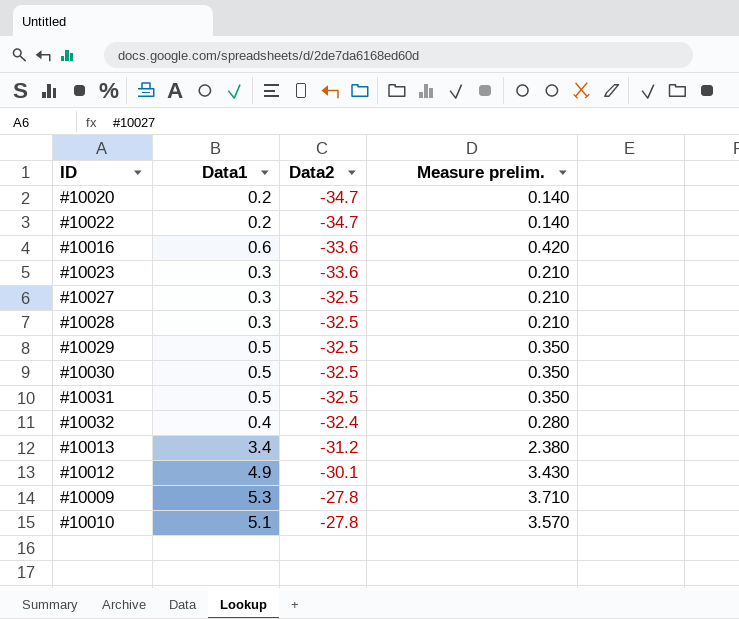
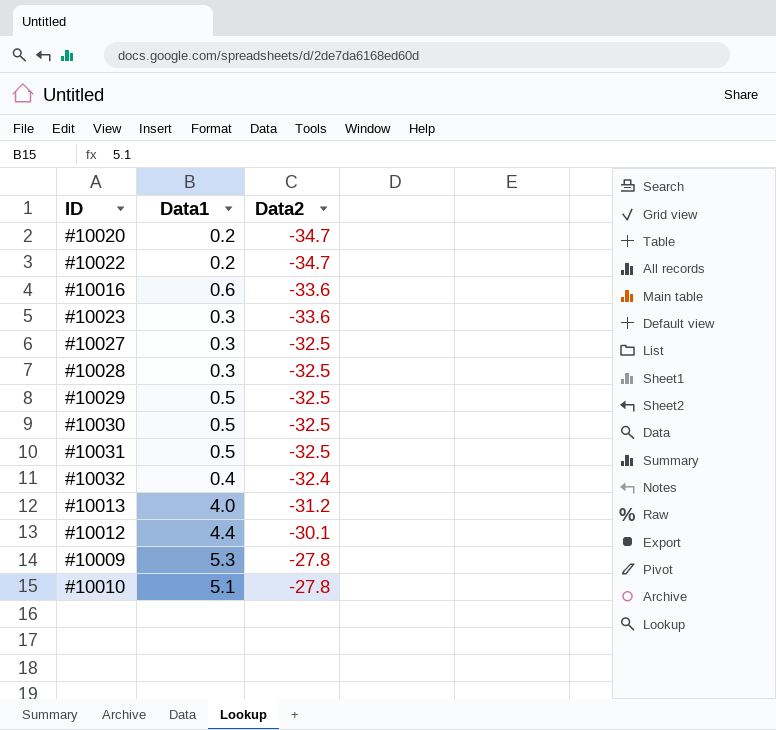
column Measure prelim. | formula: [Data1] * 0.7 -> none
#10013 | Data1: 3.4 -> 4.0
#10012 | Data1: 4.9 -> 4.4

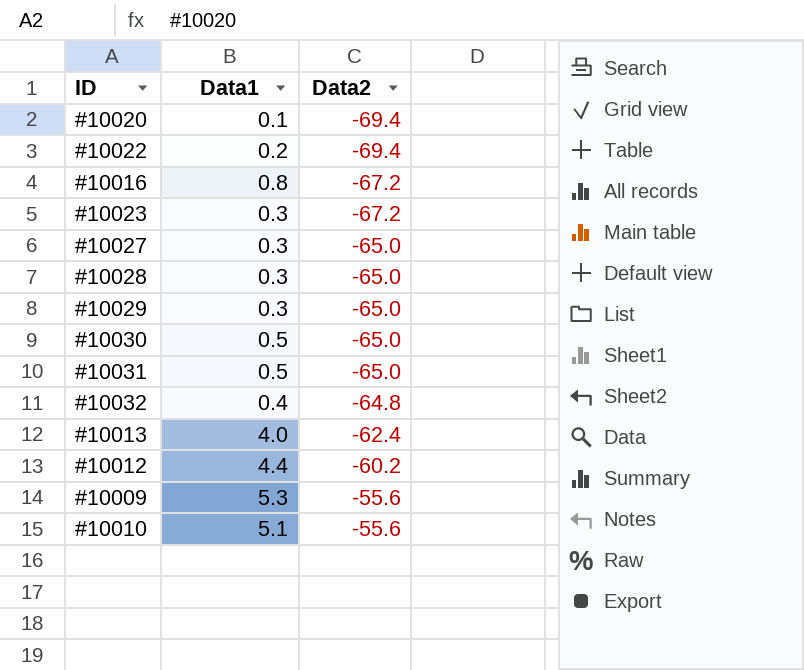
#10020 | Data1: 0.2 -> 0.1
#10020 | Data2: -34.7 -> -69.4
#10022 | Data2: -34.7 -> -69.4
#10016 | Data1: 0.6 -> 0.8
#10016 | Data2: -33.6 -> -67.2
#10023 | Data2: -33.6 -> -67.2
#10027 | Data2: -32.5 -> -65.0
#10028 | Data2: -32.5 -> -65.0
#10029 | Data1: 0.5 -> 0.3
#10029 | Data2: -32.5 -> -65.0
#10030 | Data2: -32.5 -> -65.0
#10031 | Data2: -32.5 -> -65.0
#10032 | Data2: -32.4 -> -64.8
#10013 | Data2: -31.2 -> -62.4
#10012 | Data2: -30.1 -> -60.2
#10009 | Data2: -27.8 -> -55.6
#10010 | Data2: -27.8 -> -55.6

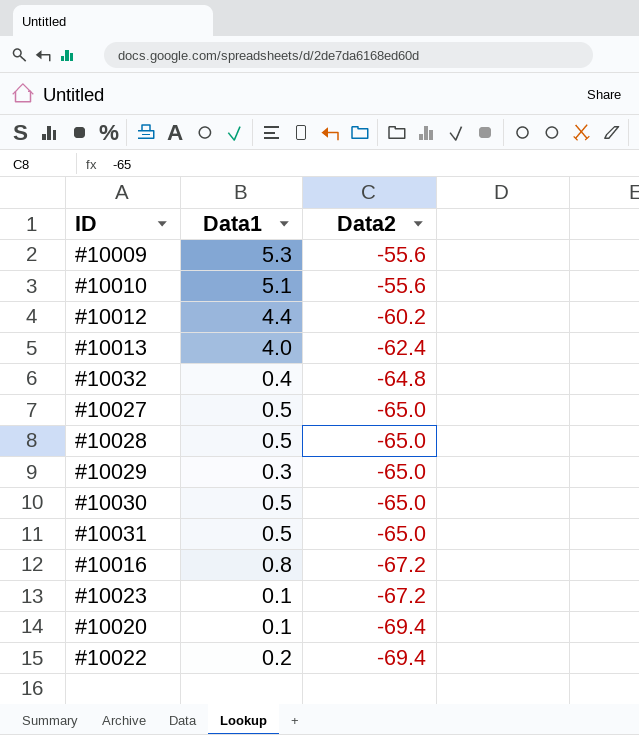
row order: Data2 ascending -> Data2 descending
#10027 | Data1: 0.3 -> 0.5
#10028 | Data1: 0.3 -> 0.5
#10023 | Data1: 0.3 -> 0.1

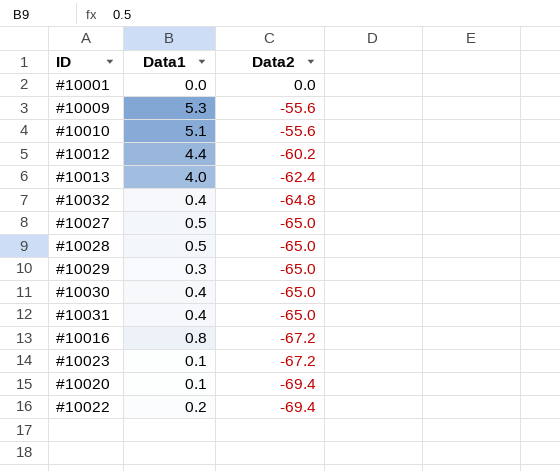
row #10001: none -> 0.0 | 0.0
#10030 | Data1: 0.5 -> 0.4
#10031 | Data1: 0.5 -> 0.4

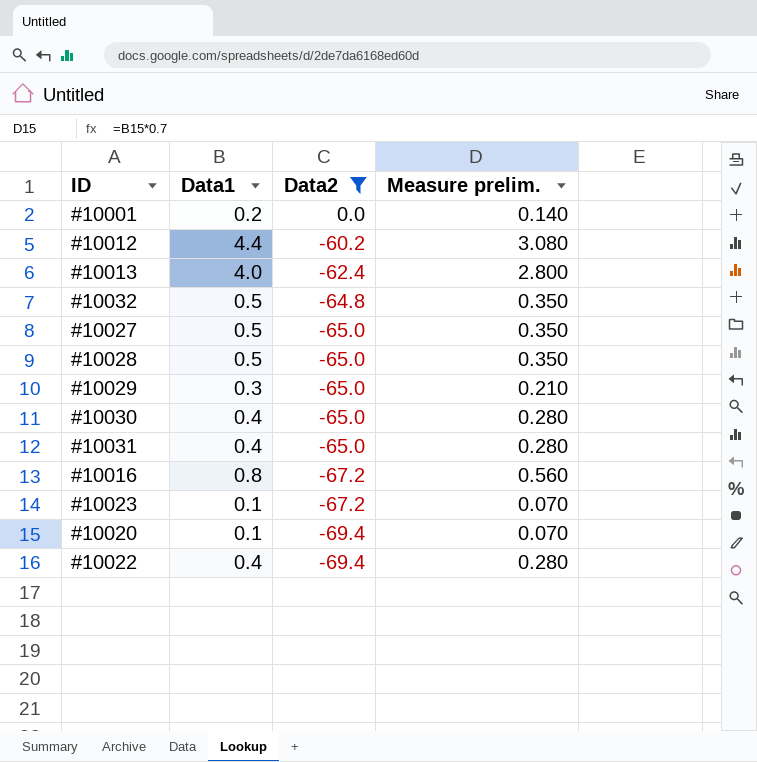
filter: none -> Data2 != -55.6
column Measure prelim. | formula: none -> [Data1] * 0.7
#10001 | Data1: 0.0 -> 0.2
#10032 | Data1: 0.4 -> 0.5
#10022 | Data1: 0.2 -> 0.4

